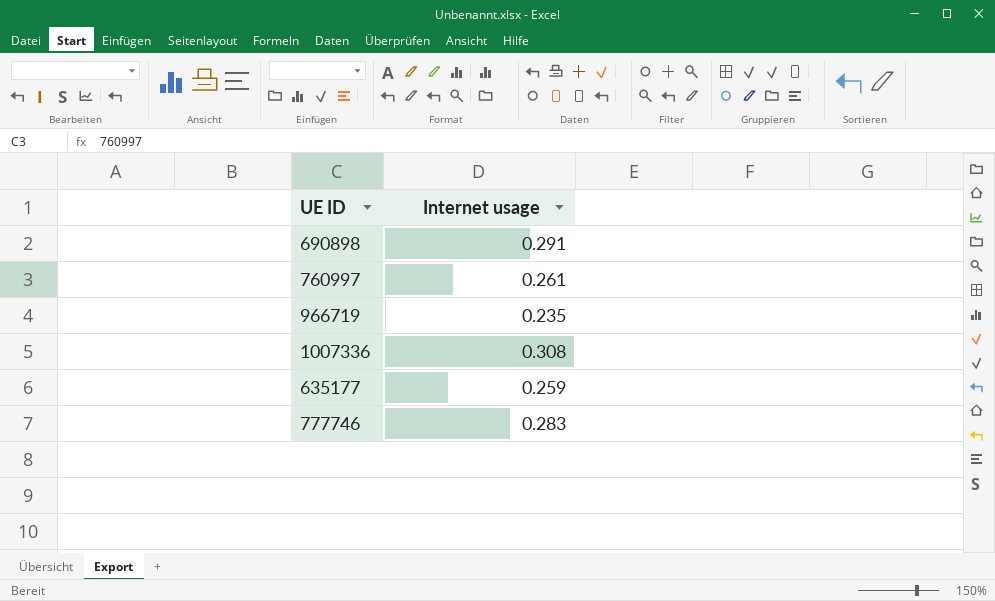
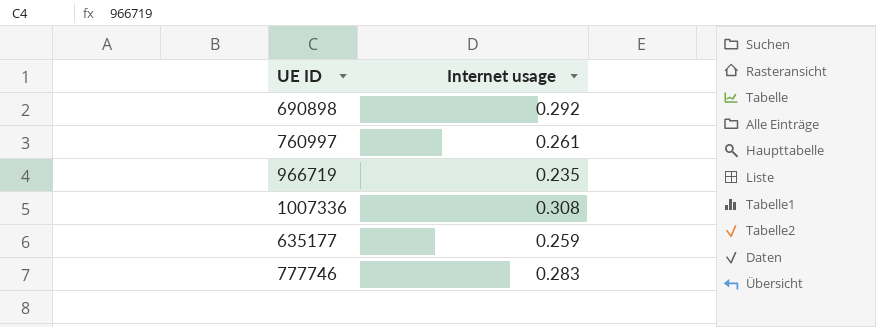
690898 | Internet usage: 0.291 -> 0.292

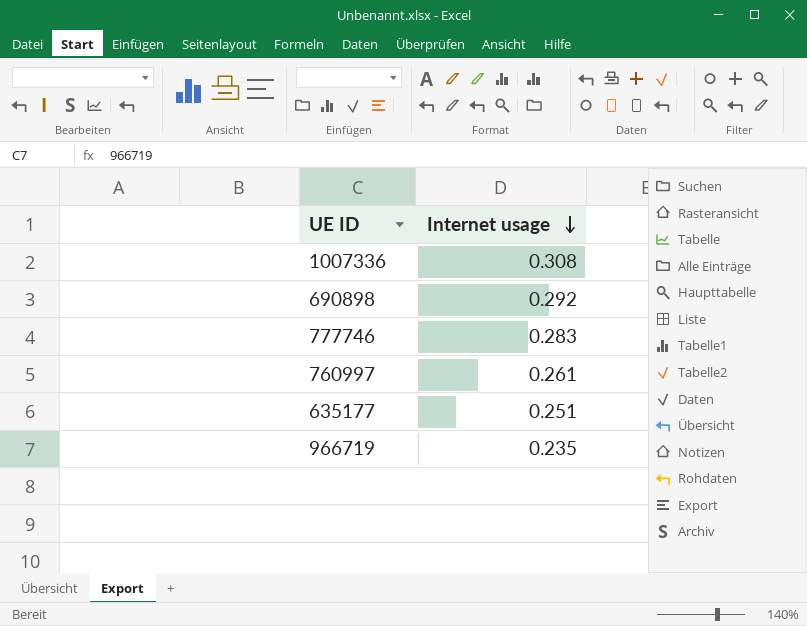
row order: none -> Internet usage descending
635177 | Internet usage: 0.259 -> 0.251

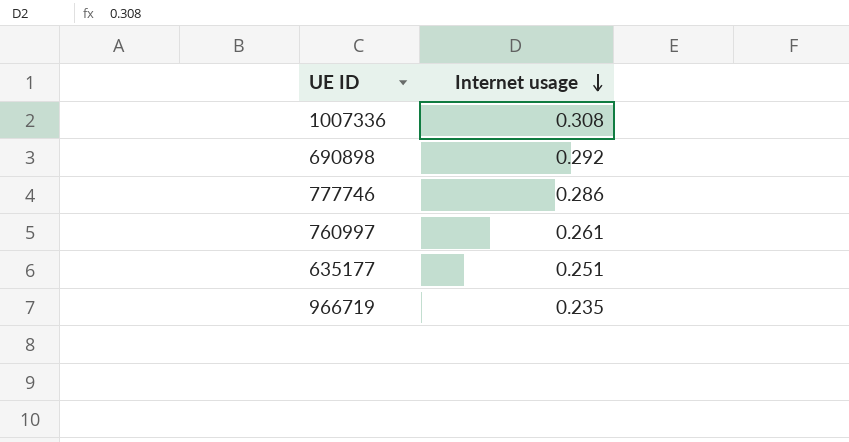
777746 | Internet usage: 0.283 -> 0.286

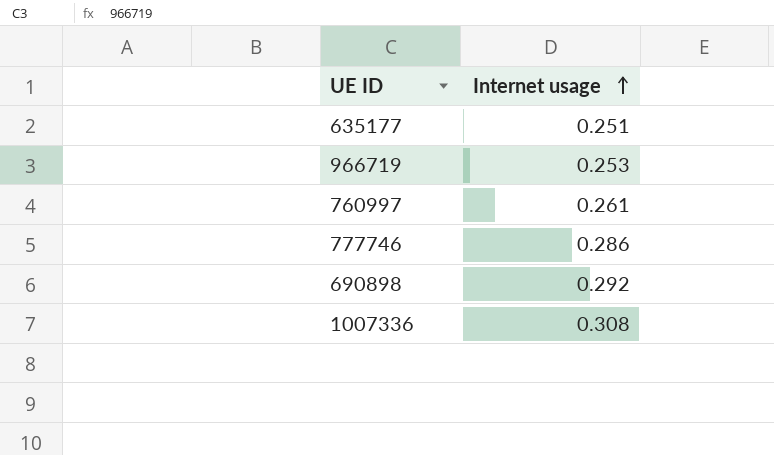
row order: Internet usage descending -> Internet usage ascending
966719 | Internet usage: 0.235 -> 0.253

